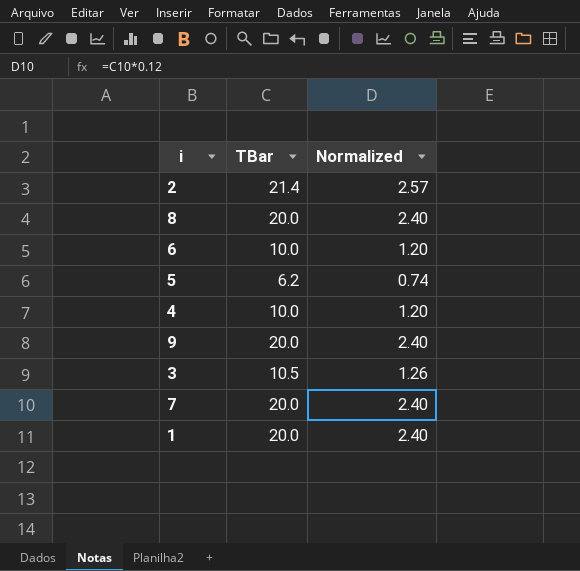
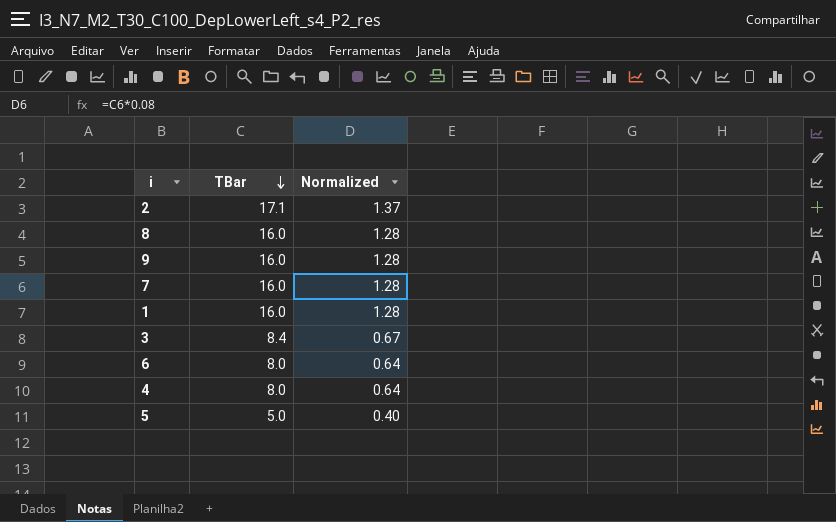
row order: none -> TBar descending
column Normalized | formula: [TBar] * 0.12 -> [TBar] * 0.08
2 | TBar: 21.4 -> 17.1
8 | TBar: 20.0 -> 16.0
9 | TBar: 20.0 -> 16.0
7 | TBar: 20.0 -> 16.0
1 | TBar: 20.0 -> 16.0
3 | TBar: 10.5 -> 8.4
6 | TBar: 10.0 -> 8.0
4 | TBar: 10.0 -> 8.0
5 | TBar: 6.2 -> 5.0

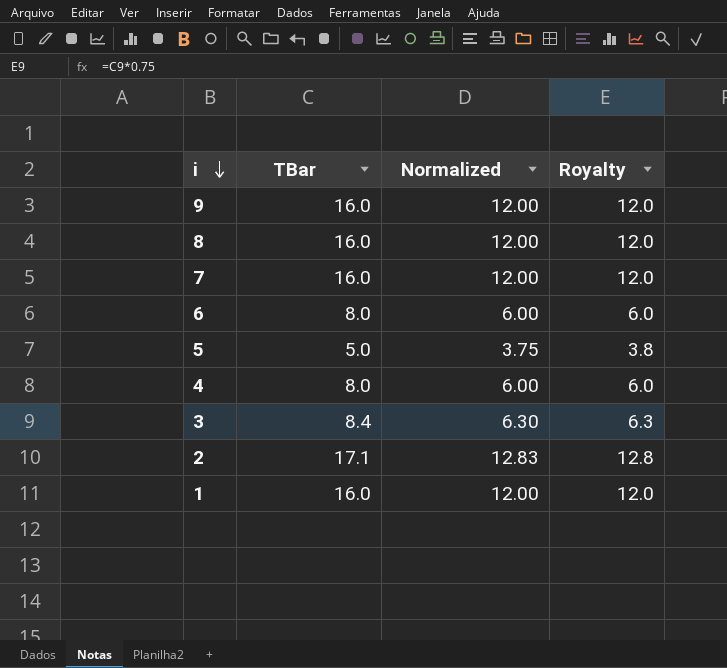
row order: TBar descending -> i descending
column Normalized | formula: [TBar] * 0.08 -> [TBar] * 0.75
column Royalty | formula: none -> [TBar] * 0.75

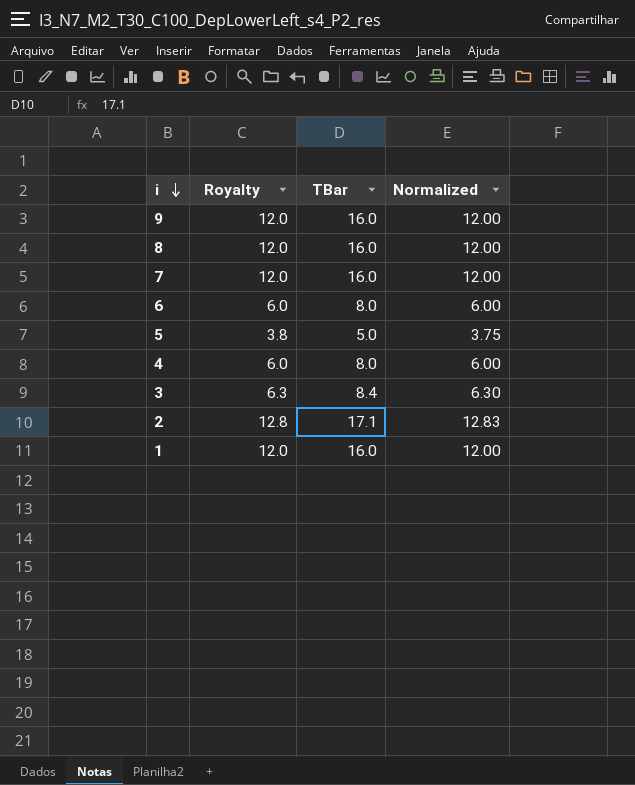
column Royalty | position: 4 -> 2

